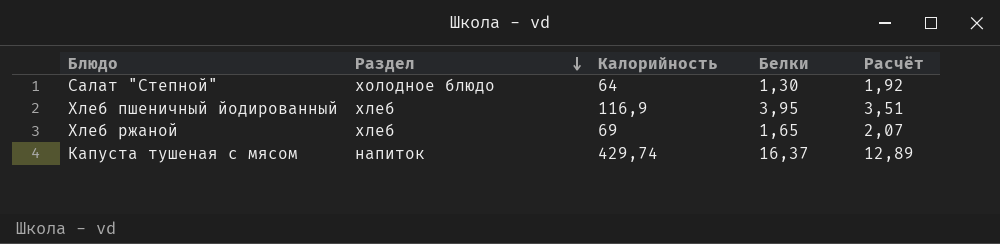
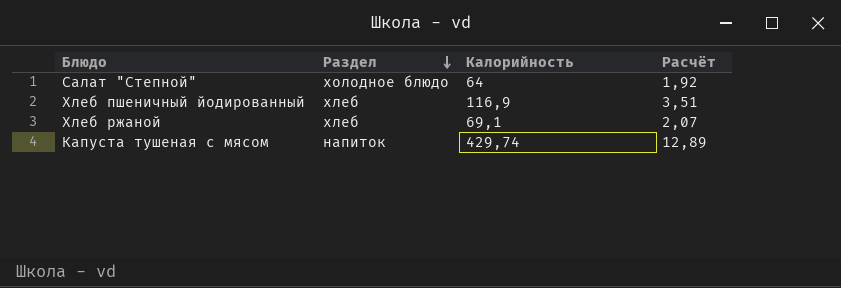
column Белки | position: 4 -> none
Хлеб ржаной | Калорийность: 69 -> 69,1

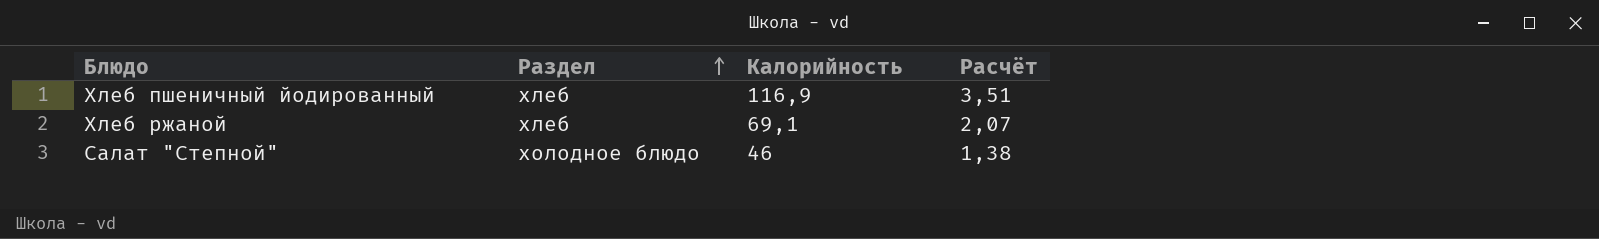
row order: Раздел descending -> Раздел ascending
row Капуста тушеная с мясом: напиток | 429,74 | 12,89 -> none
Салат "Степной" | Калорийность: 64 -> 46
Салат "Степной" | Расчёт: 1,92 -> 1,38

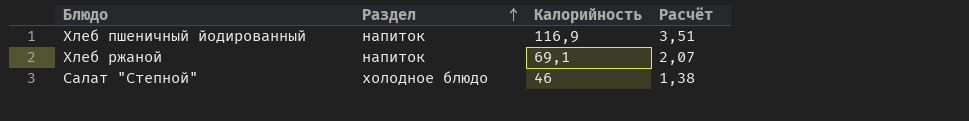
Хлеб пшеничный йодированный | Раздел: хлеб -> напиток
Хлеб ржаной | Раздел: хлеб -> напиток

